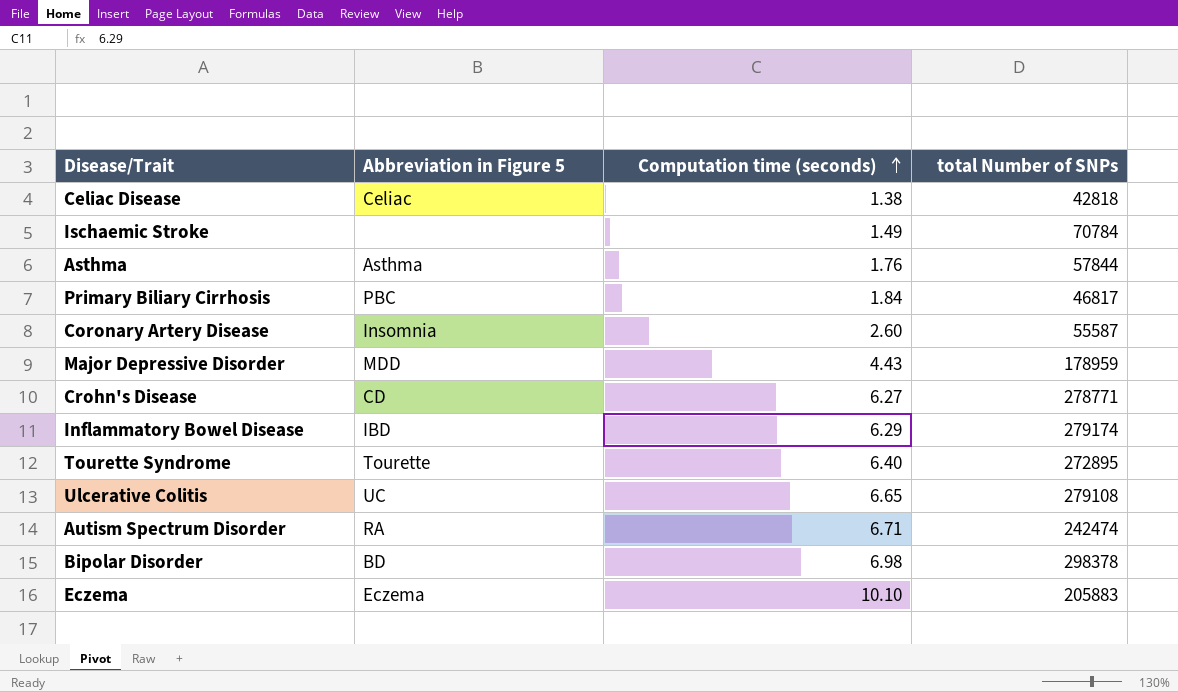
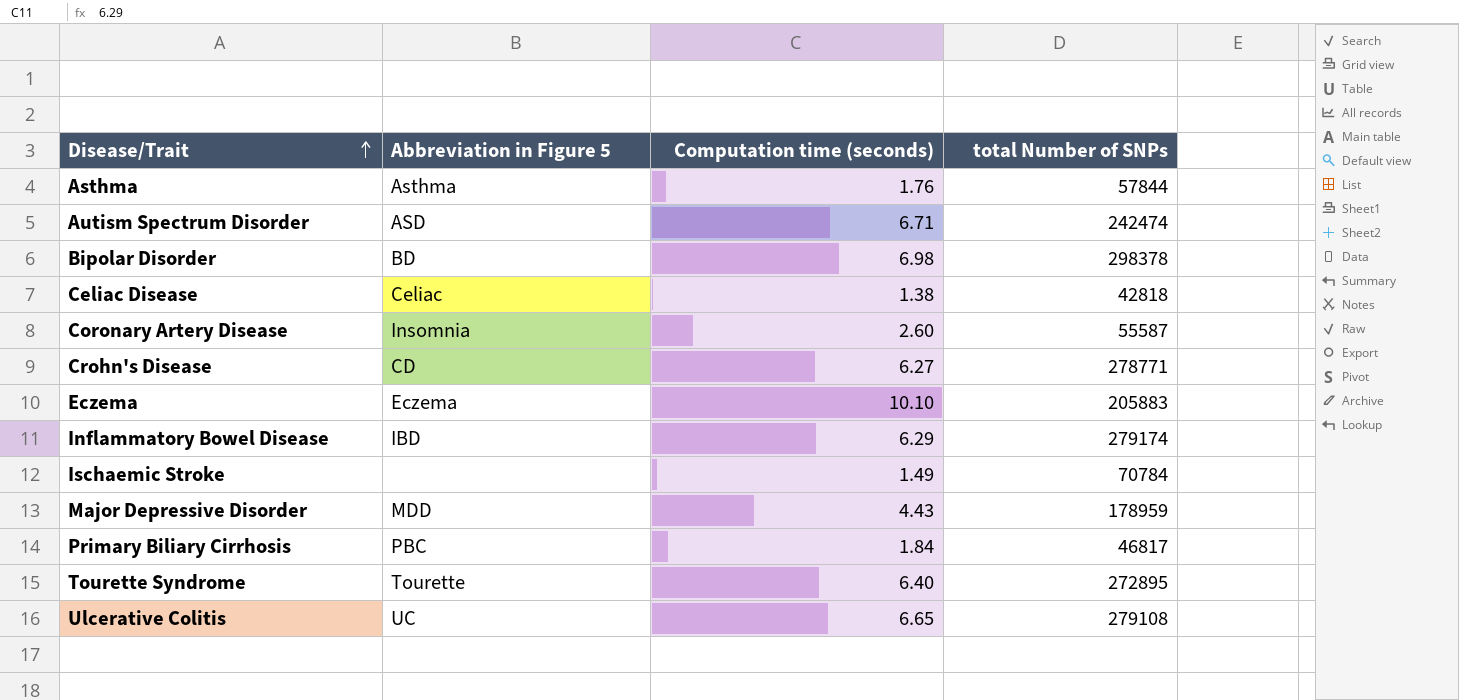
row order: Computation time (seconds) ascending -> Disease/Trait ascending
Autism Spectrum Disorder | Abbreviation in Figure 5: RA -> ASD

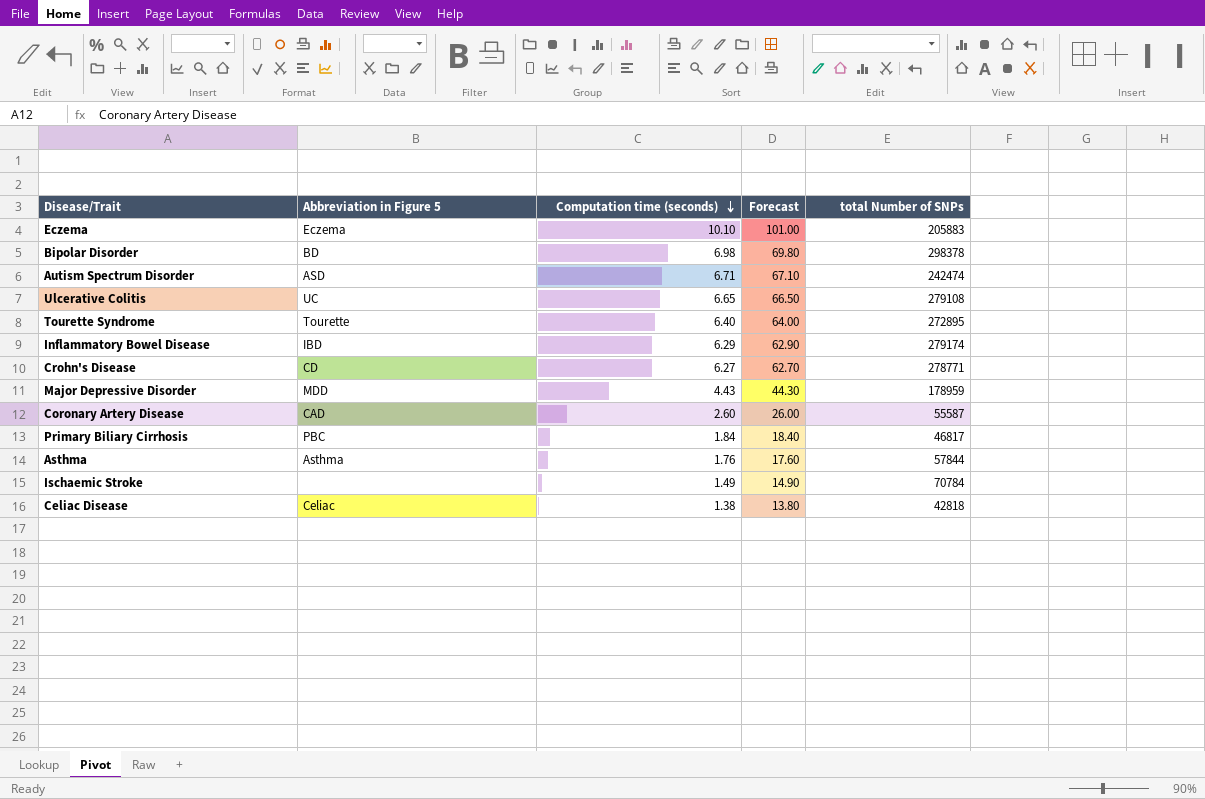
row order: Disease/Trait ascending -> Computation time (seconds) descending
column Forecast | formula: none -> [Computation time (seconds)] * 10
Coronary Artery Disease | Abbreviation in Figure 5: Insomnia -> CAD

